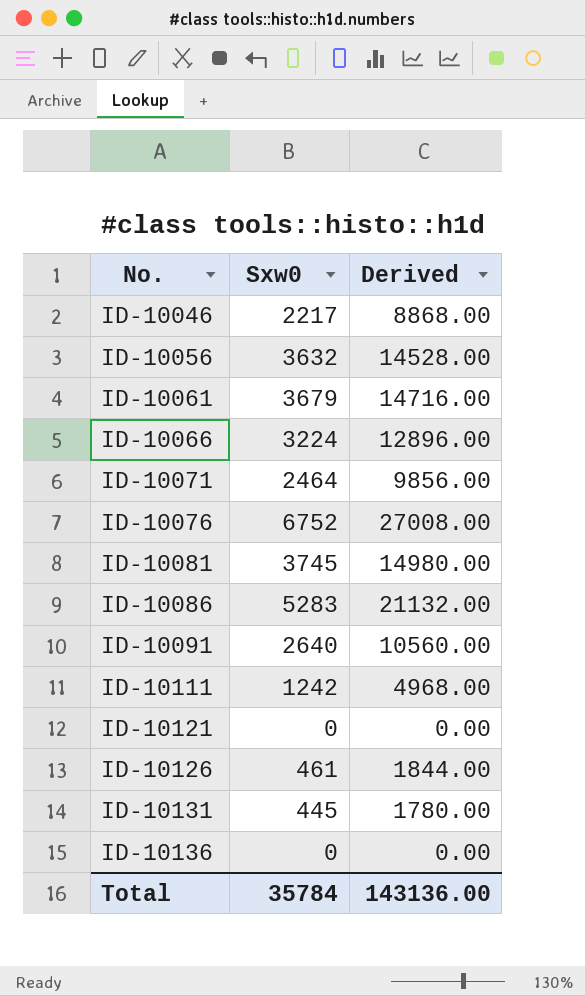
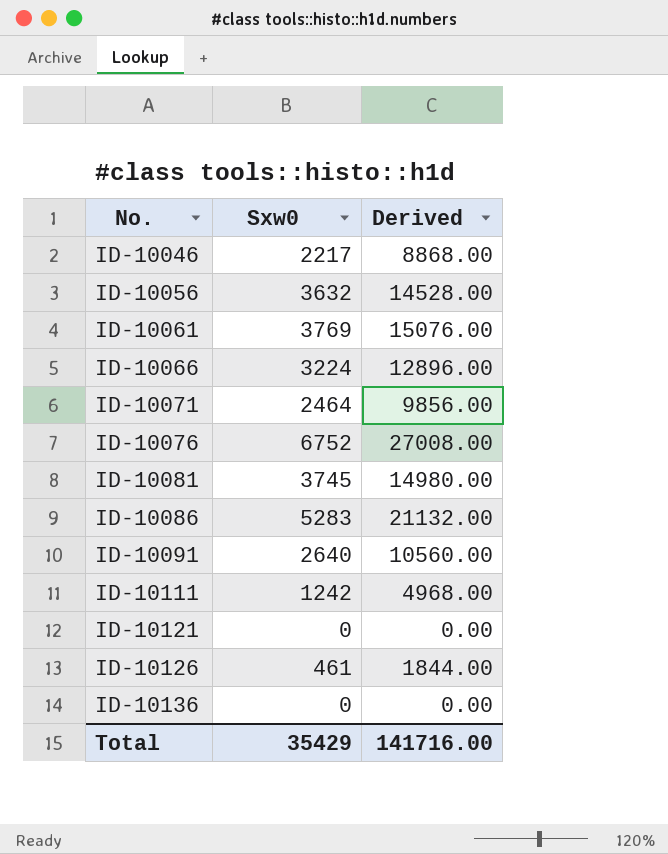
row ID-10131: 445 | 1780.00 -> none
ID-10061 | Sxw0: 3679 -> 3769
ID-10061 | Derived: 14716.00 -> 15076.00
Total | Sxw0: 35784 -> 35429
Total | Derived: 143136.00 -> 141716.00

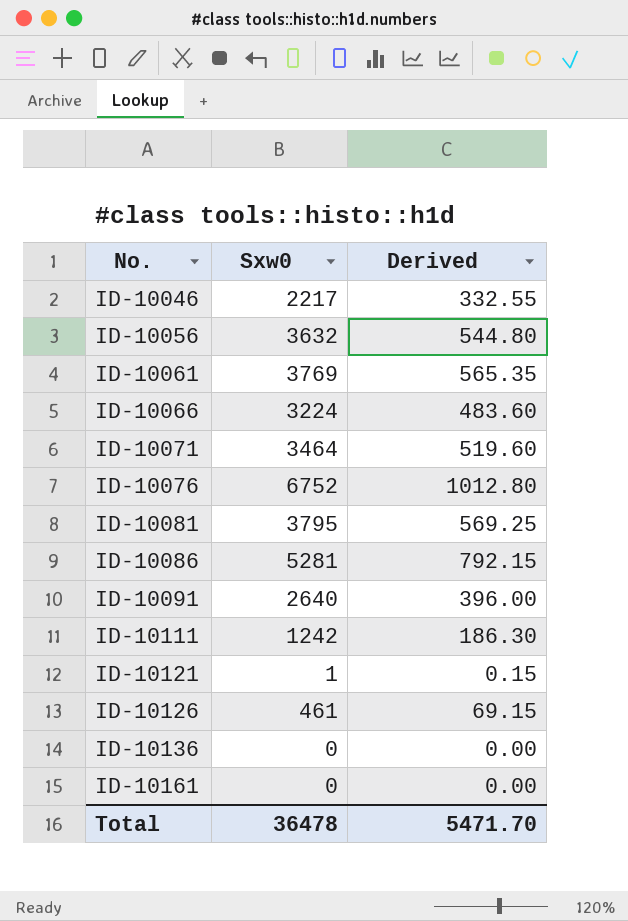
column Derived | formula: [Sxw0] * 4 -> [Sxw0] * 0.15
ID-10071 | Sxw0: 2464 -> 3464
ID-10081 | Sxw0: 3745 -> 3795
ID-10086 | Sxw0: 5283 -> 5281
ID-10121 | Sxw0: 0 -> 1
row ID-10161: none -> 0 | 0.00
Total | Sxw0: 35429 -> 36478
Total | Derived: 141716.00 -> 5471.70

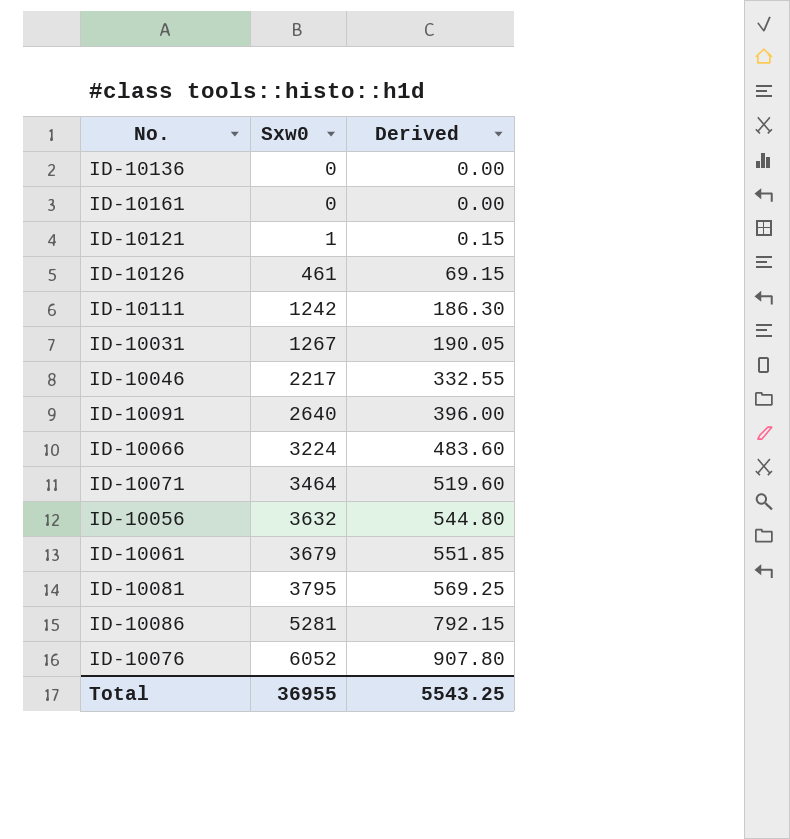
row order: No. ascending -> Sxw0 ascending
row ID-10031: none -> 1267 | 190.05
ID-10061 | Sxw0: 3769 -> 3679
ID-10061 | Derived: 565.35 -> 551.85
ID-10076 | Sxw0: 6752 -> 6052
ID-10076 | Derived: 1012.80 -> 907.80
Total | Sxw0: 36478 -> 36955
Total | Derived: 5471.70 -> 5543.25

